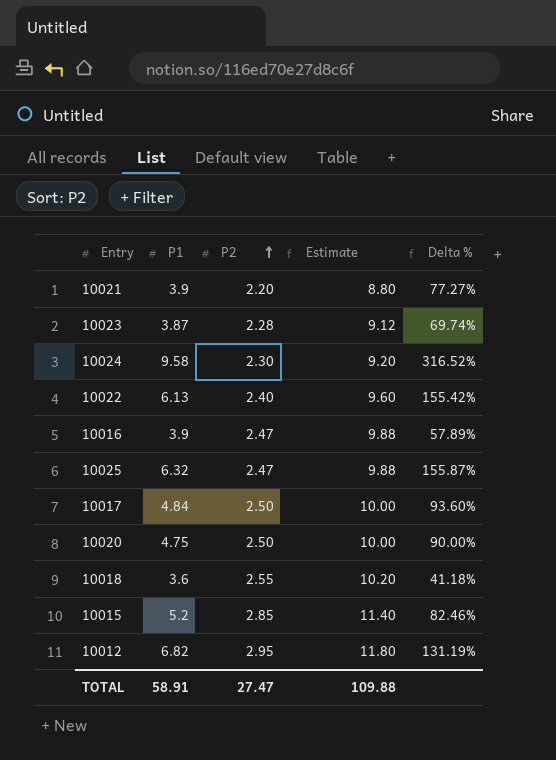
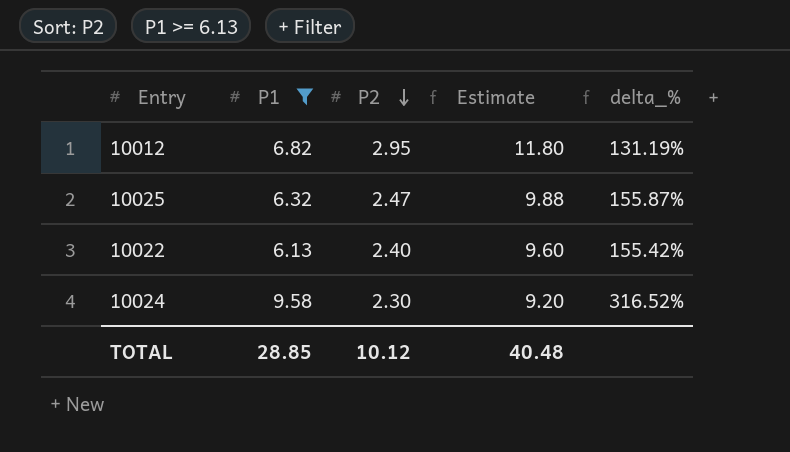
filter: none -> P1 >= 6.13
row order: P2 ascending -> P2 descending
column name: Delta % -> delta_%
TOTAL | P1: 58.91 -> 28.85
TOTAL | P2: 27.47 -> 10.12
TOTAL | Estimate: 109.88 -> 40.48

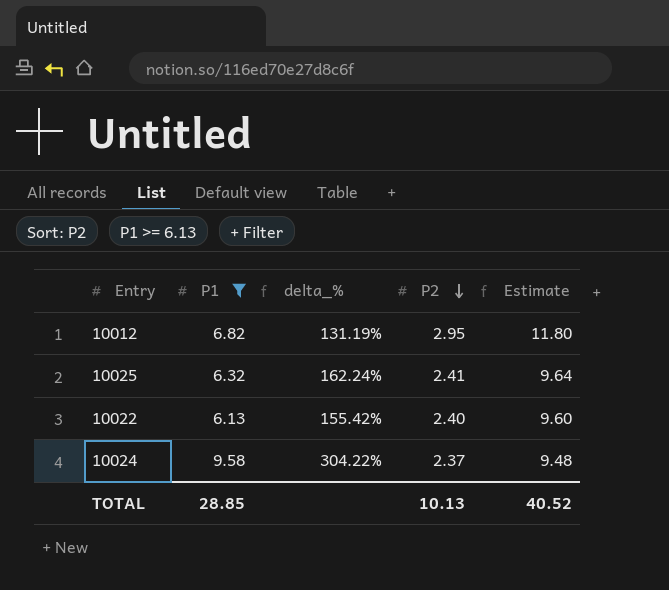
column delta_% | position: 5 -> 3
10025 | delta_%: 155.87% -> 162.24%
10025 | P2: 2.47 -> 2.41
10025 | Estimate: 9.88 -> 9.64
10024 | delta_%: 316.52% -> 304.22%
10024 | P2: 2.30 -> 2.37
10024 | Estimate: 9.20 -> 9.48
TOTAL | P2: 10.12 -> 10.13
TOTAL | Estimate: 40.48 -> 40.52

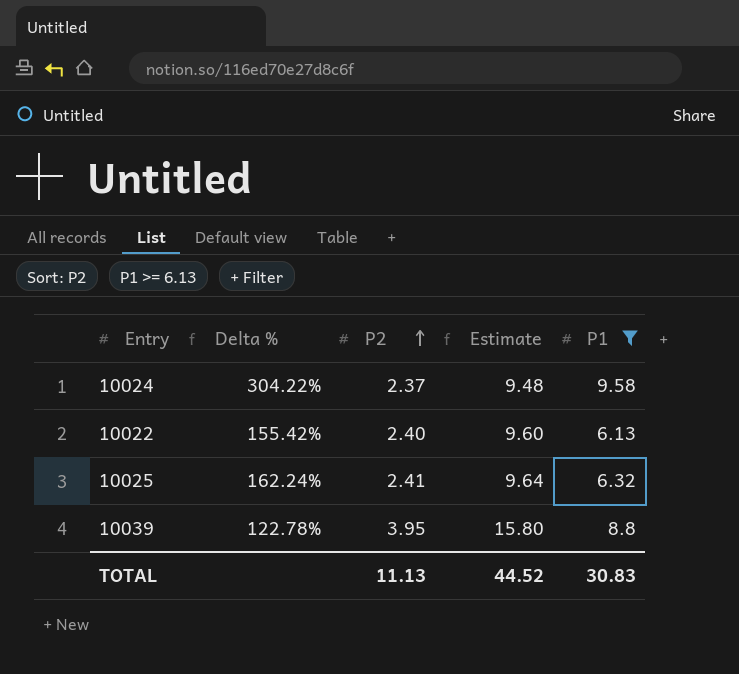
row order: P2 descending -> P2 ascending
column name: delta_% -> Delta %
column P1 | position: 2 -> 5
row 10012: 6.82 | 131.19% | 2.95 | 11.80 -> none
row 10039: none -> 122.78% | 3.95 | 15.80 | 8.8
TOTAL | P2: 10.13 -> 11.13
TOTAL | Estimate: 40.52 -> 44.52
TOTAL | P1: 28.85 -> 30.83

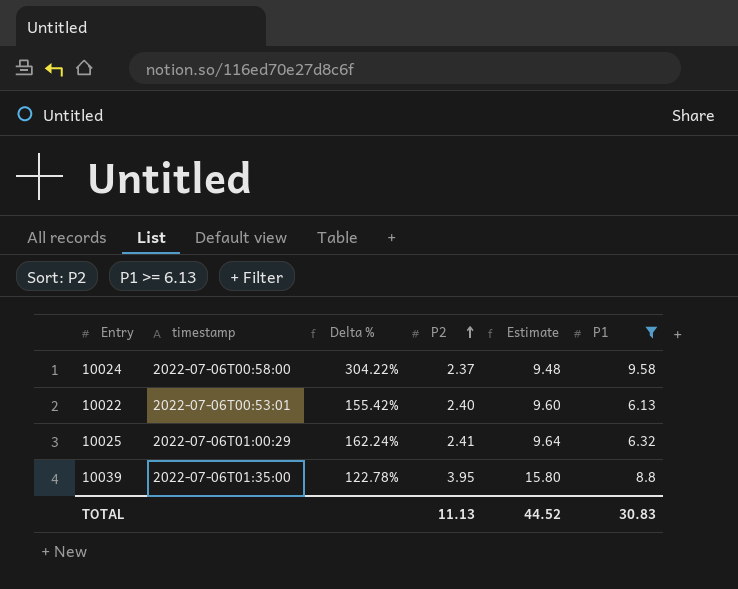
column timestamp | position: none -> 2

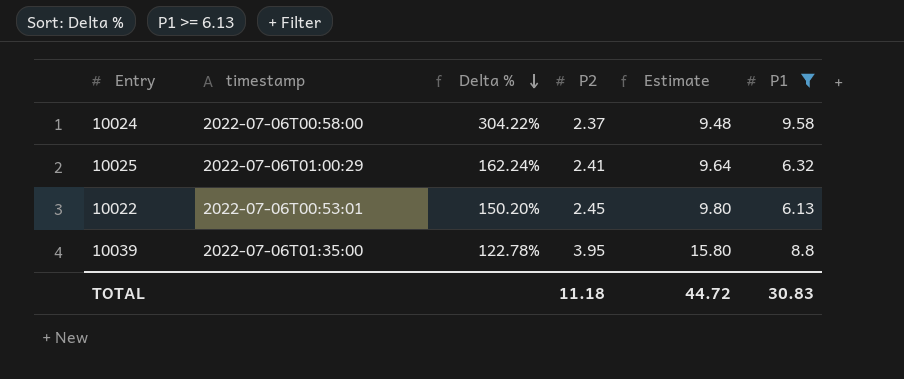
row order: P2 ascending -> Delta % descending
10022 | Delta %: 155.42% -> 150.20%
10022 | P2: 2.40 -> 2.45
10022 | Estimate: 9.60 -> 9.80
TOTAL | P2: 11.13 -> 11.18
TOTAL | Estimate: 44.52 -> 44.72

